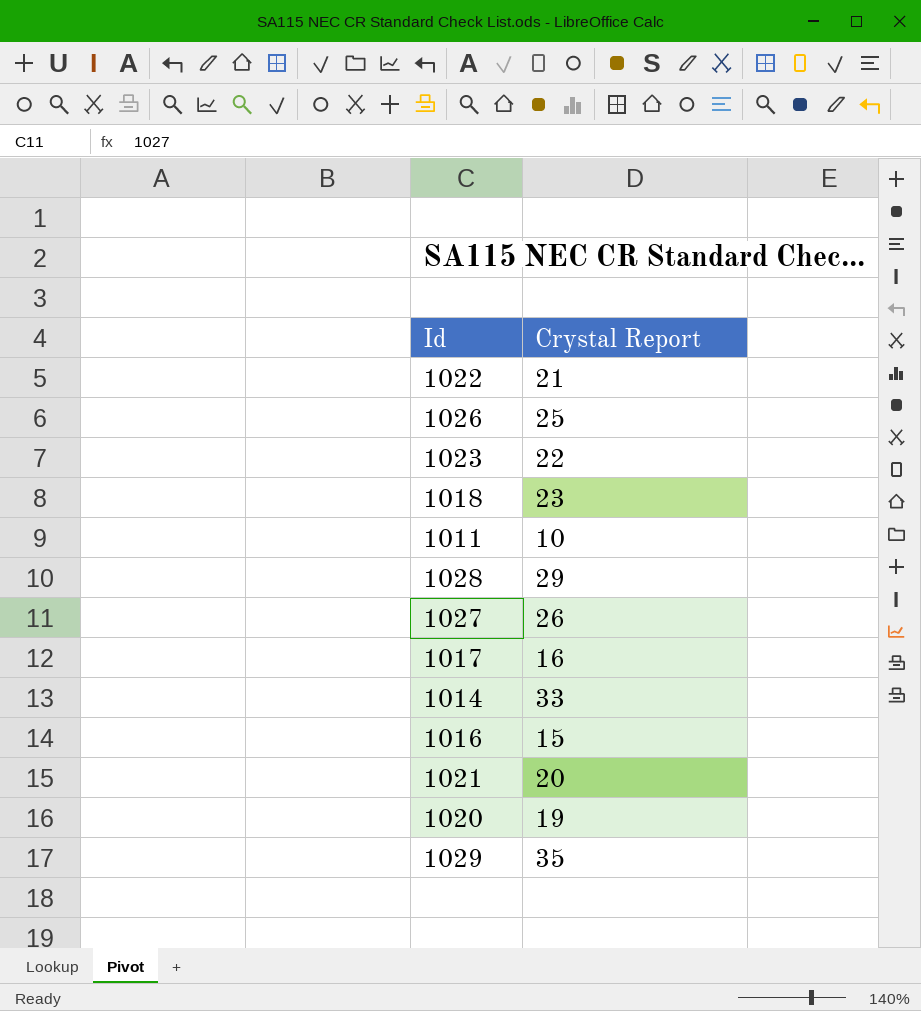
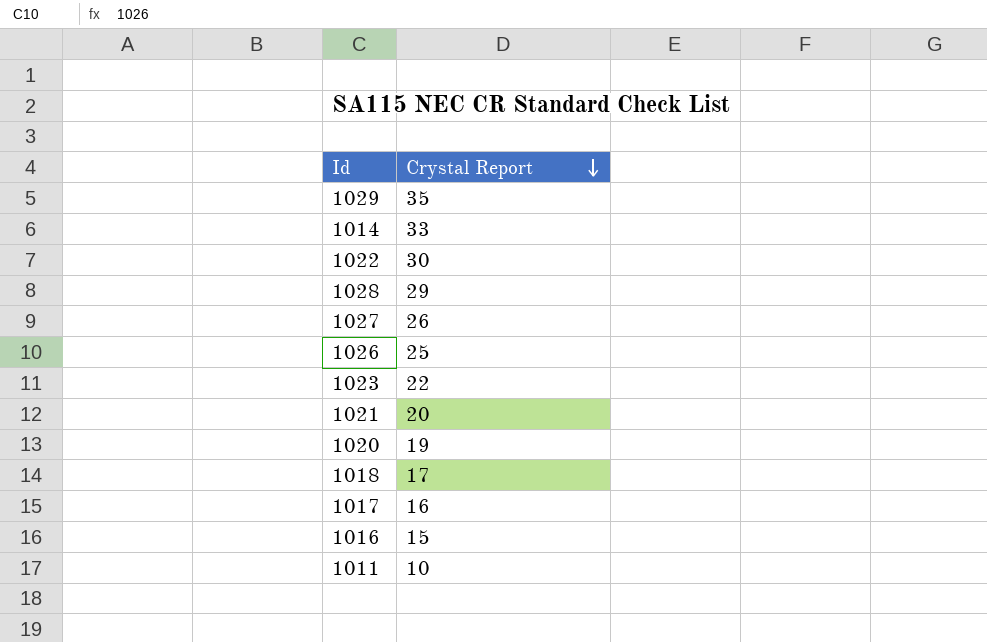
row order: none -> Crystal Report descending
1022 | Crystal Report: 21 -> 30
1018 | Crystal Report: 23 -> 17

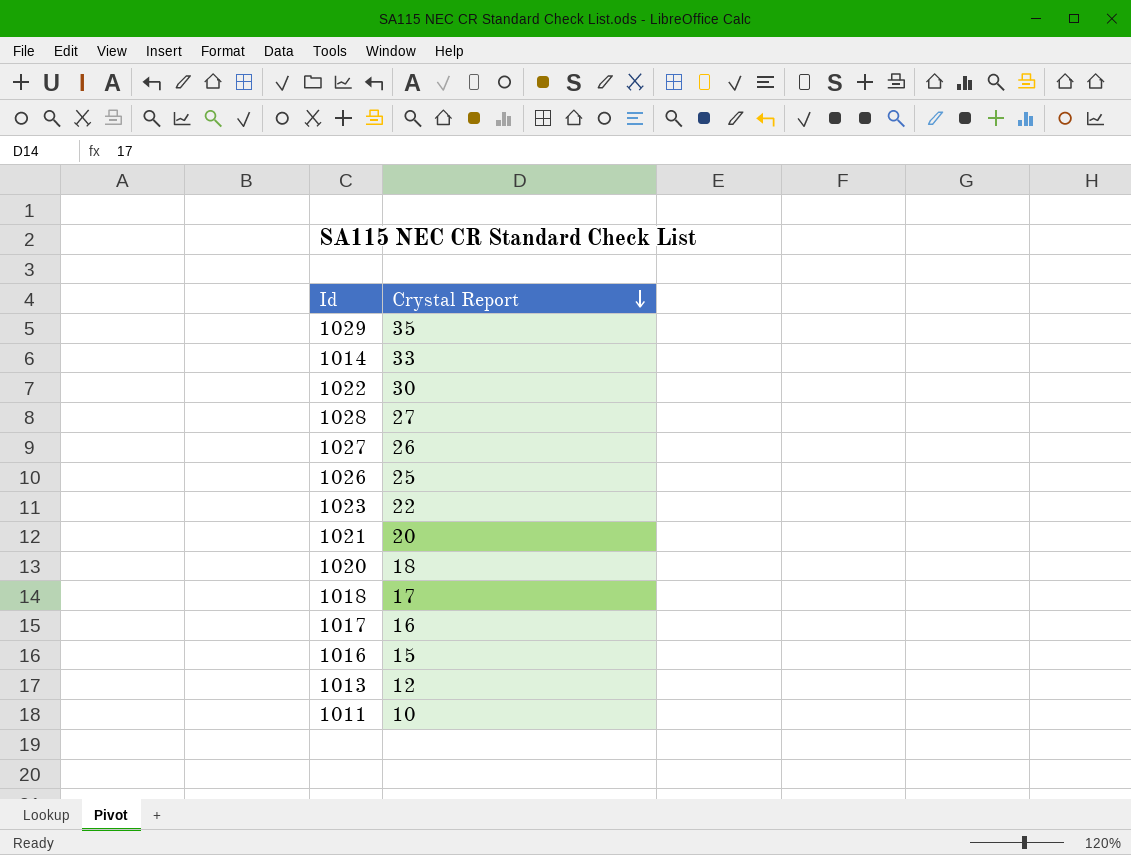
1028 | Crystal Report: 29 -> 27
1020 | Crystal Report: 19 -> 18
row 1013: none -> 12

